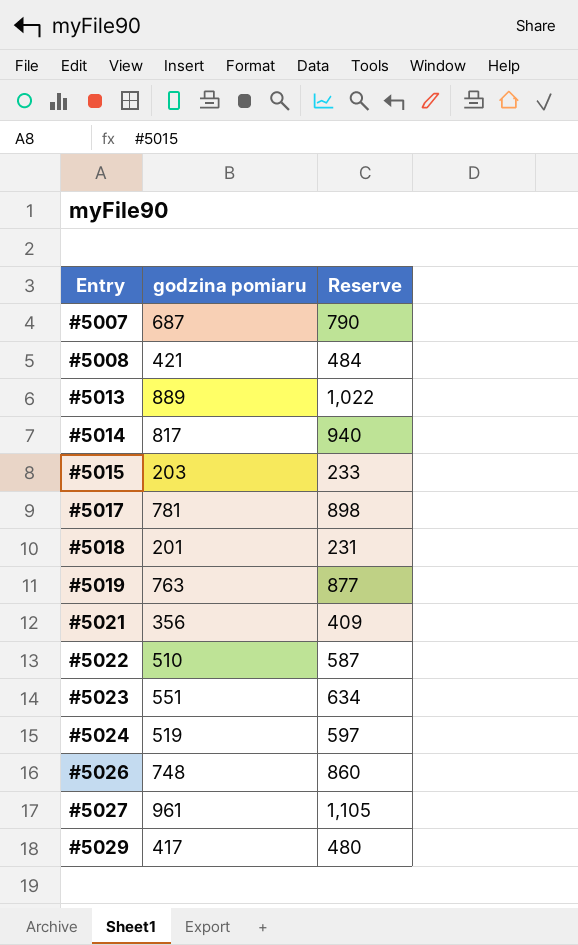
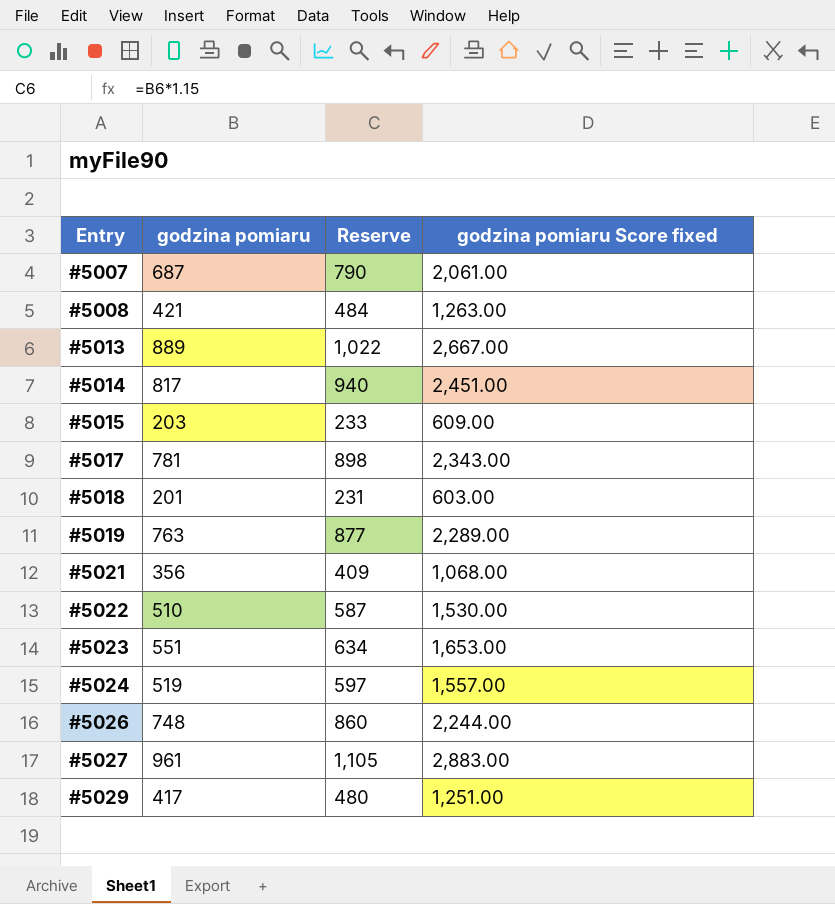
column godzina pomiaru Score fixed | formula: none -> [godzina pomiaru] * 3

